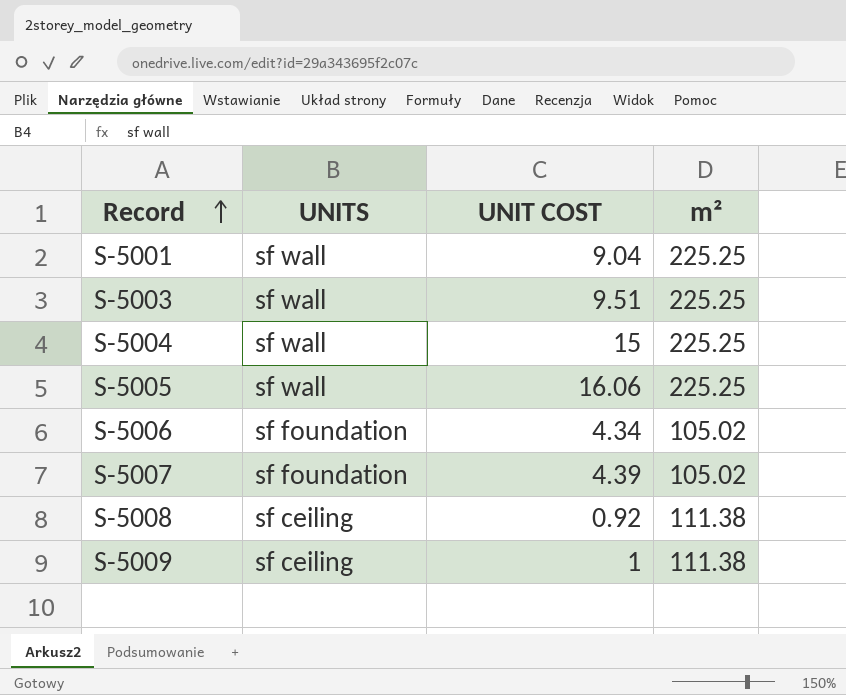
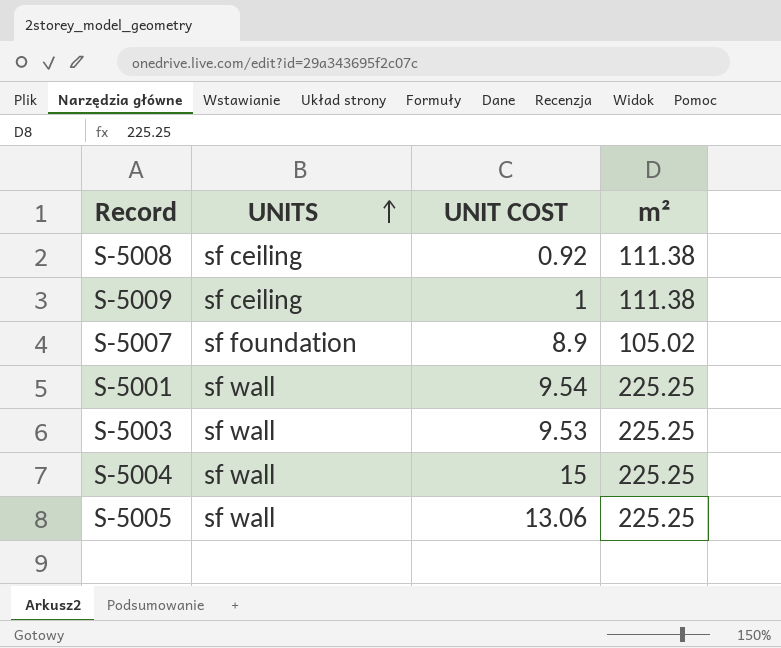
row order: Record ascending -> UNITS ascending
row S-5006: sf foundation | 4.34 | 105.02 -> none
S-5007 | UNIT COST: 4.39 -> 8.9
S-5001 | UNIT COST: 9.04 -> 9.54
S-5003 | UNIT COST: 9.51 -> 9.53
S-5005 | UNIT COST: 16.06 -> 13.06

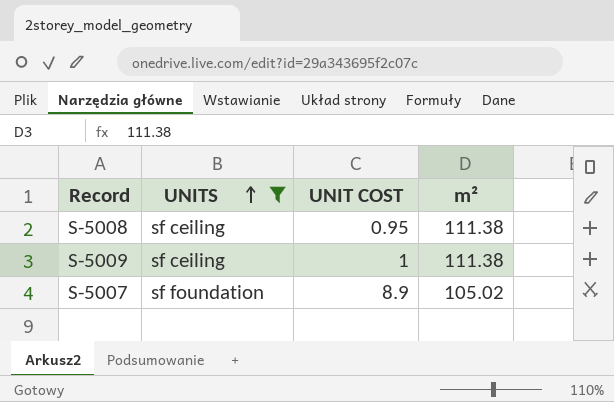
filter: none -> UNITS != sf wall
S-5008 | UNIT COST: 0.92 -> 0.95

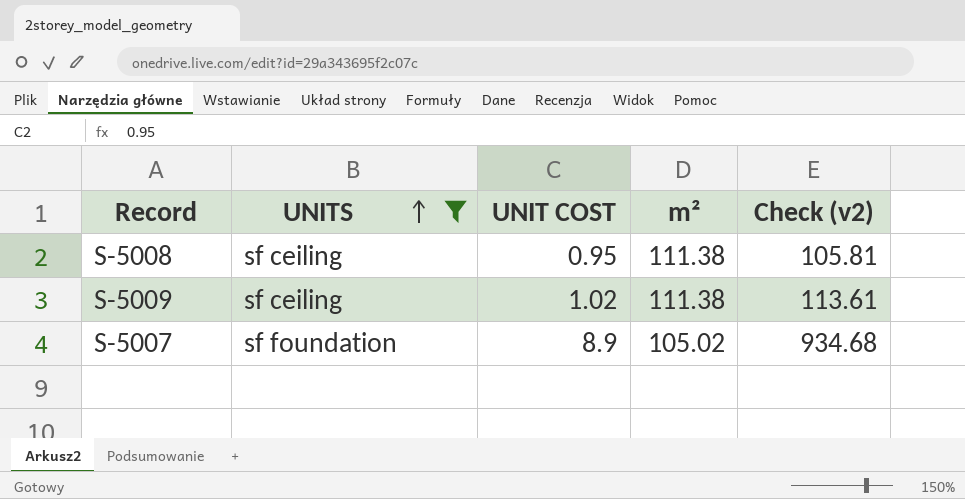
column Check (v2) | formula: none -> [UNIT COST] * [m²]
S-5009 | UNIT COST: 1 -> 1.02

